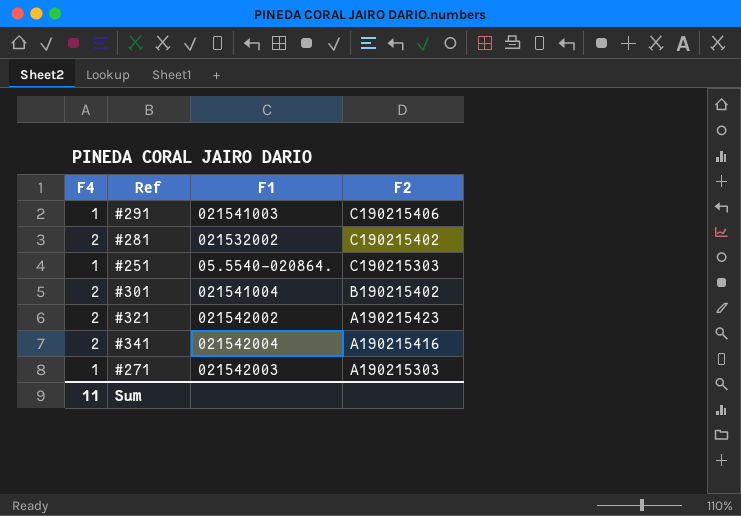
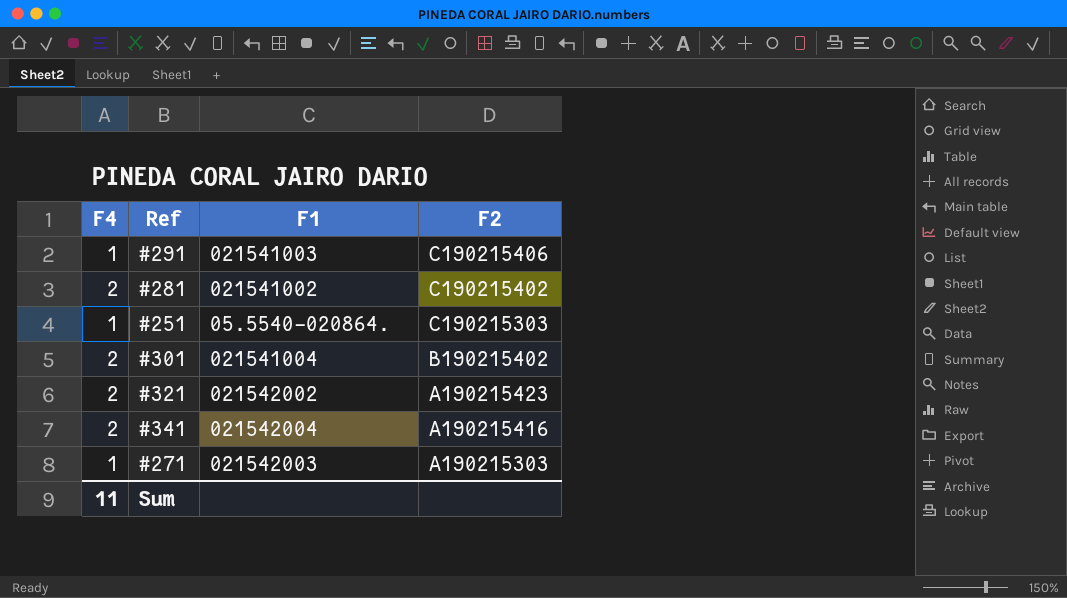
#281 | F1: 021532002 -> 021541002

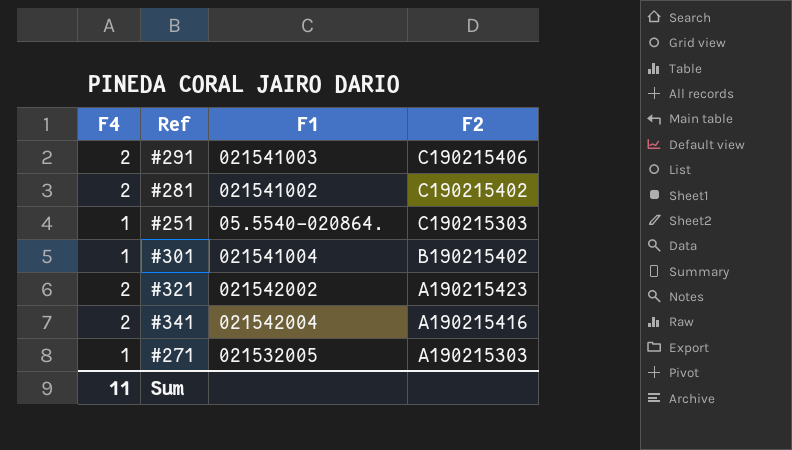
#291 | F4: 1 -> 2
#301 | F4: 2 -> 1
#271 | F1: 021542003 -> 021532005

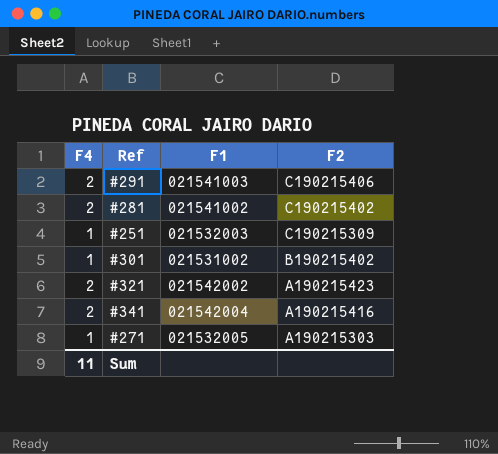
#251 | F1: 05.5540-020864. -> 021532003
#251 | F2: C190215303 -> C190215309
#301 | F1: 021541004 -> 021531002

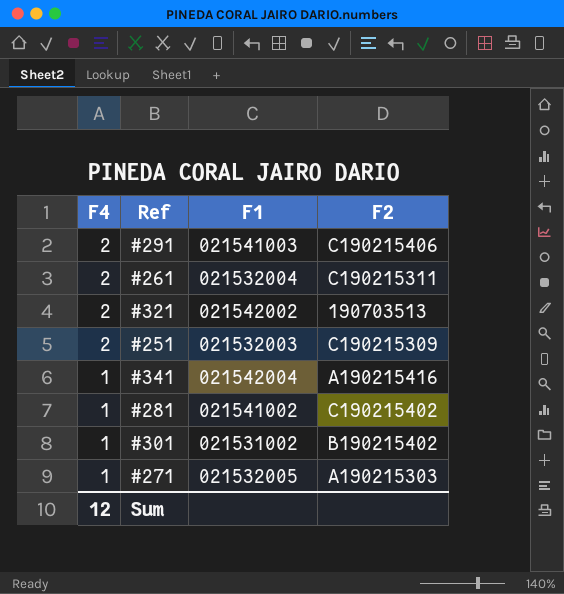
row order: F2 descending -> F4 descending
row #261: none -> 2 | 021532004 | C190215311
#321 | F2: A190215423 -> 190703513
#251 | F4: 1 -> 2
#341 | F4: 2 -> 1
#281 | F4: 2 -> 1
Sum | F4: 11 -> 12

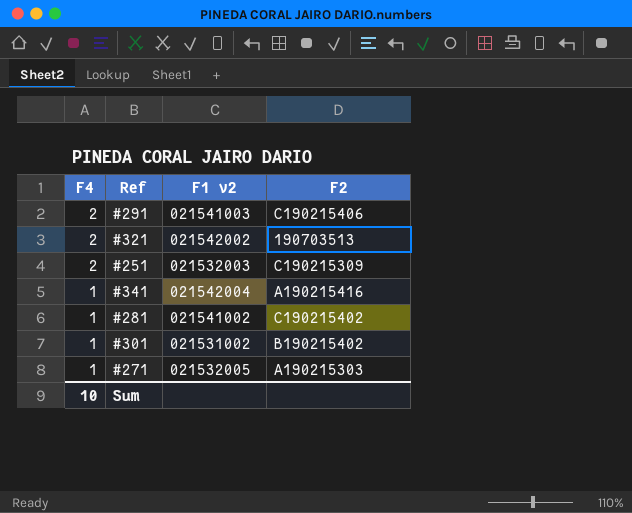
column name: F1 -> F1 v2
row #261: 2 | 021532004 | C190215311 -> none
Sum | F4: 12 -> 10

